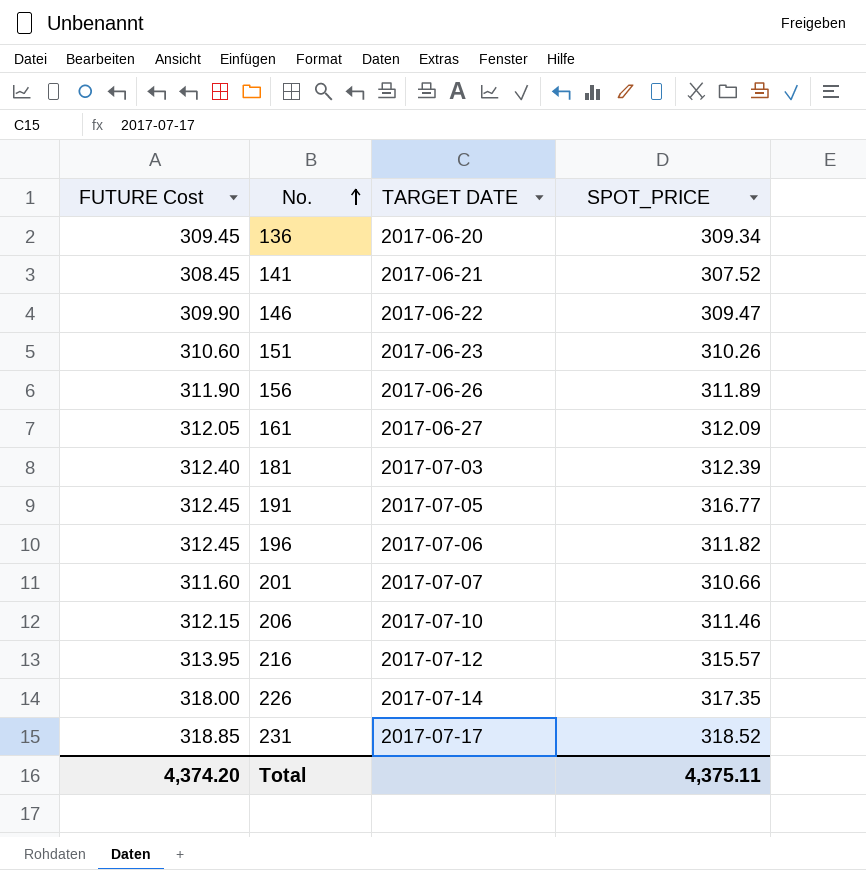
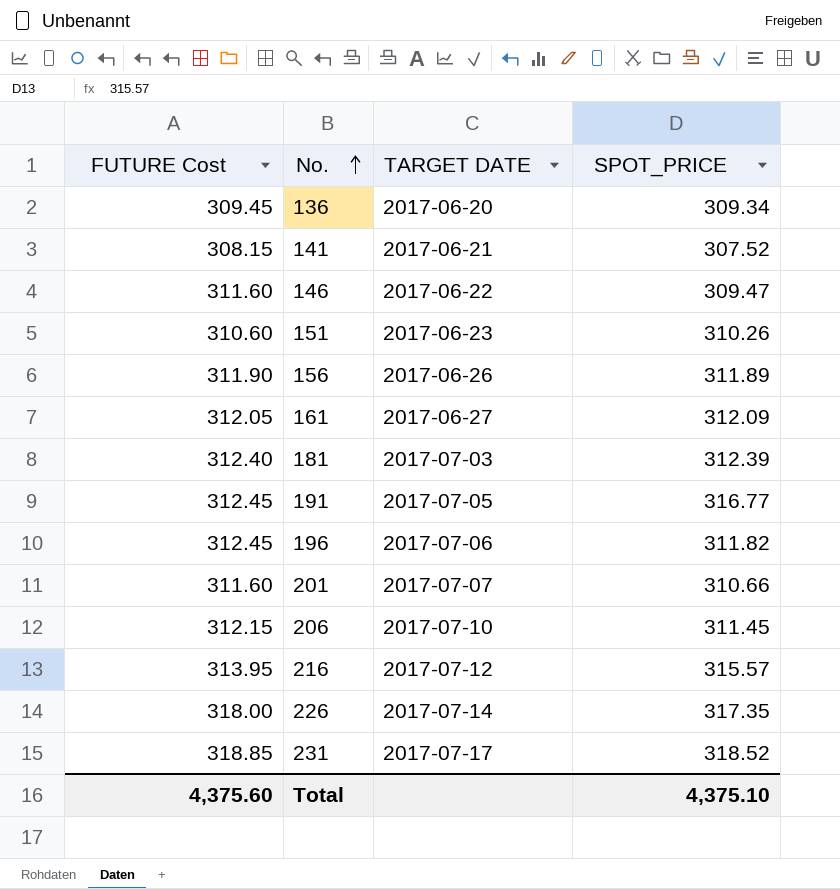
141 | FUTURE Cost: 308.45 -> 308.15
146 | FUTURE Cost: 309.90 -> 311.60
206 | SPOT_PRICE: 311.46 -> 311.45
Total | FUTURE Cost: 4,374.20 -> 4,375.60
Total | SPOT_PRICE: 4,375.11 -> 4,375.10

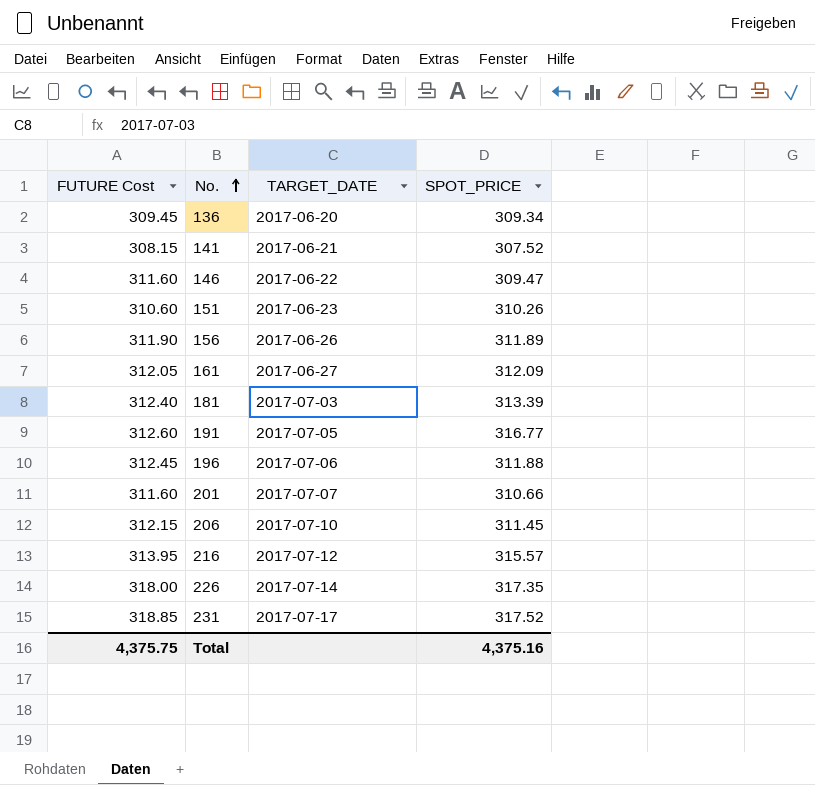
column name: TARGET DATE -> TARGET_DATE
181 | SPOT_PRICE: 312.39 -> 313.39
191 | FUTURE Cost: 312.45 -> 312.60
196 | SPOT_PRICE: 311.82 -> 311.88
231 | SPOT_PRICE: 318.52 -> 317.52
Total | FUTURE Cost: 4,375.60 -> 4,375.75
Total | SPOT_PRICE: 4,375.10 -> 4,375.16

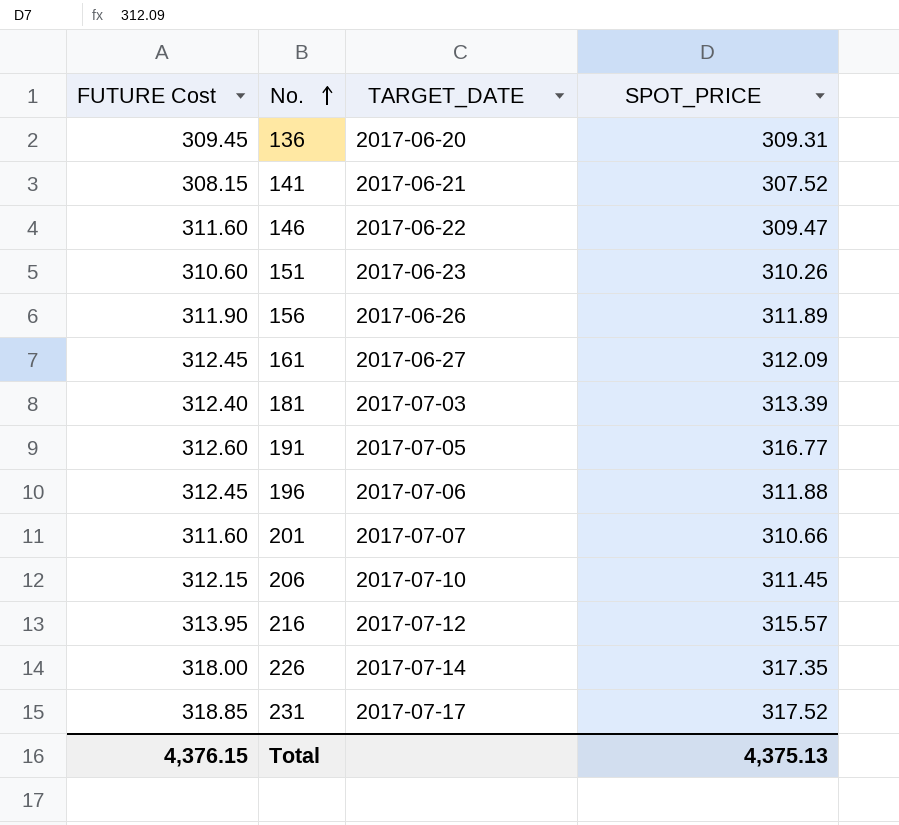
136 | SPOT_PRICE: 309.34 -> 309.31
161 | FUTURE Cost: 312.05 -> 312.45
Total | FUTURE Cost: 4,375.75 -> 4,376.15
Total | SPOT_PRICE: 4,375.16 -> 4,375.13

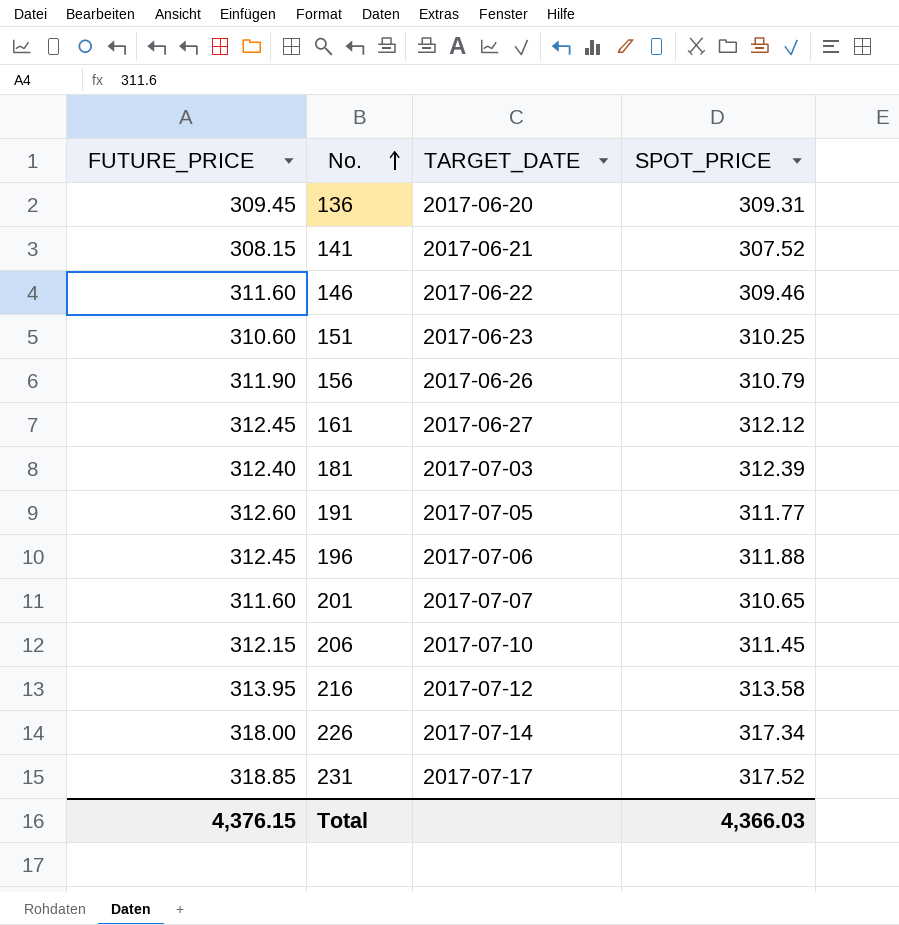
column name: FUTURE Cost -> FUTURE_PRICE
146 | SPOT_PRICE: 309.47 -> 309.46
151 | SPOT_PRICE: 310.26 -> 310.25
156 | SPOT_PRICE: 311.89 -> 310.79
161 | SPOT_PRICE: 312.09 -> 312.12
181 | SPOT_PRICE: 313.39 -> 312.39
191 | SPOT_PRICE: 316.77 -> 311.77
201 | SPOT_PRICE: 310.66 -> 310.65
216 | SPOT_PRICE: 315.57 -> 313.58
226 | SPOT_PRICE: 317.35 -> 317.34
Total | SPOT_PRICE: 4,375.13 -> 4,366.03

